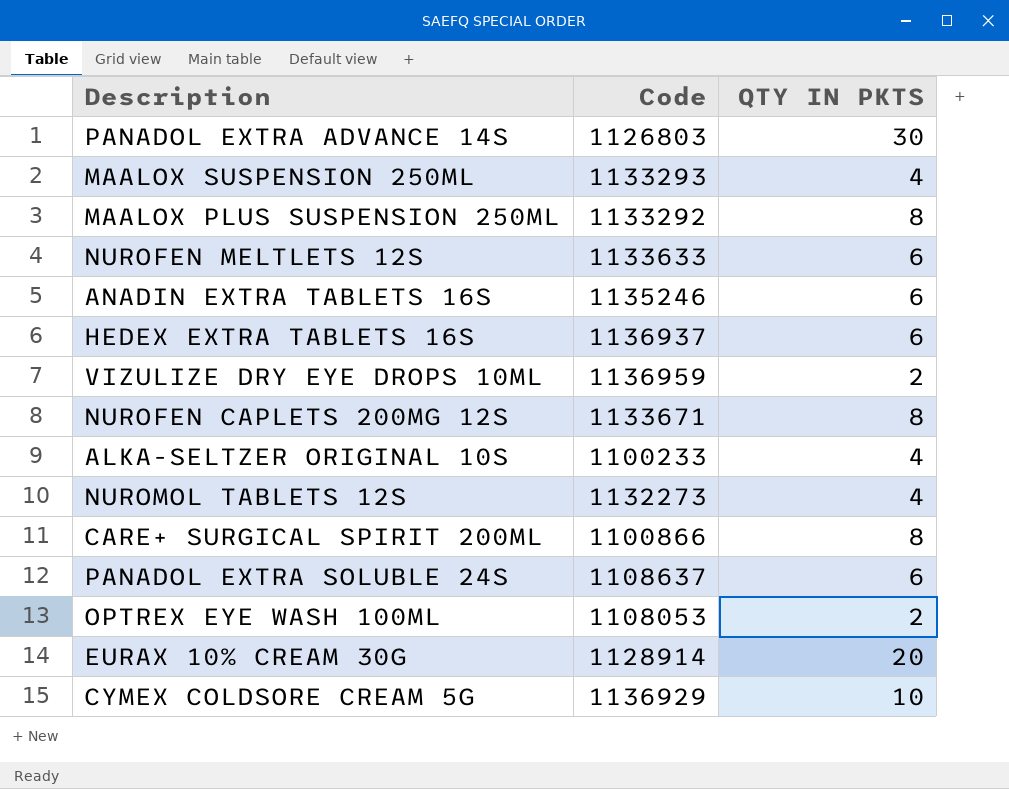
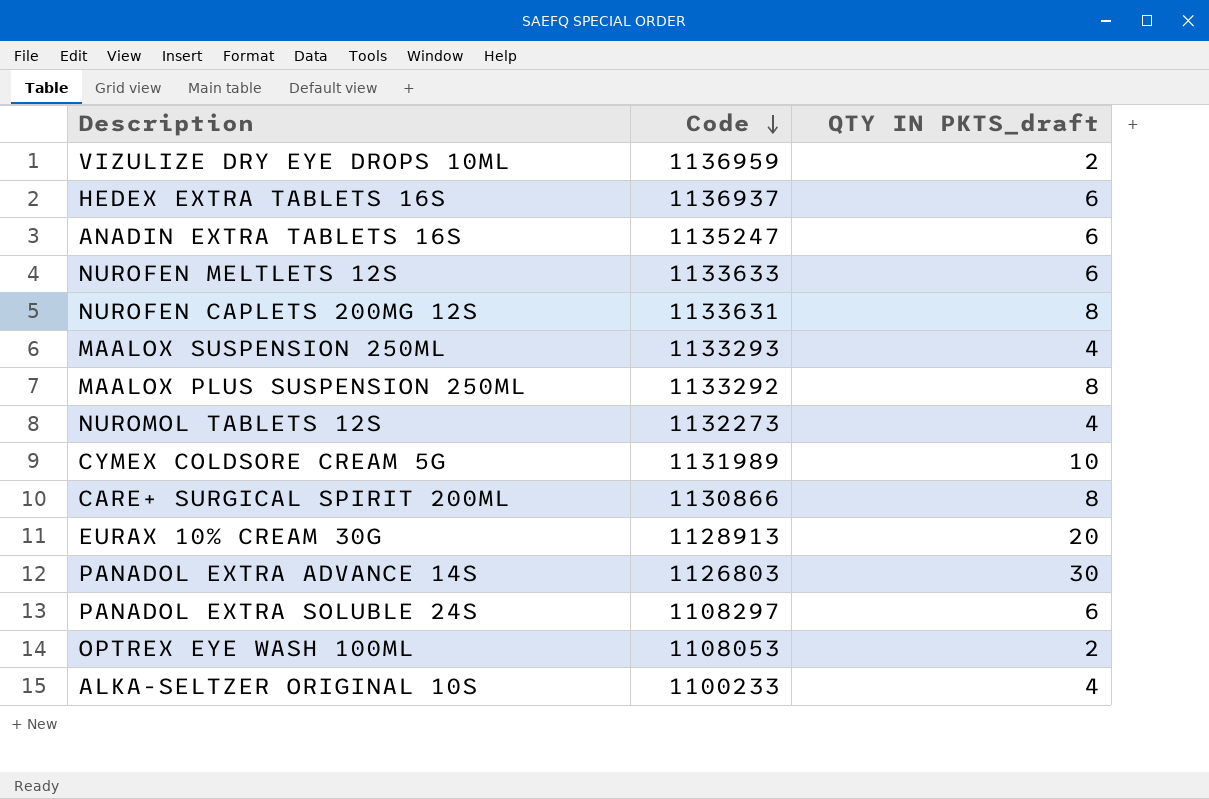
row order: none -> Code descending
column name: QTY IN PKTS -> QTY IN PKTS_draft
ANADIN EXTRA TABLETS 16S | Code: 1135246 -> 1135247
NUROFEN CAPLETS 200MG 12S | Code: 1133671 -> 1133631
CYMEX COLDSORE CREAM 5G | Code: 1136929 -> 1131989
CARE+ SURGICAL SPIRIT 200ML | Code: 1100866 -> 1130866
EURAX 10% CREAM 30G | Code: 1128914 -> 1128913
PANADOL EXTRA SOLUBLE 24S | Code: 1108637 -> 1108297

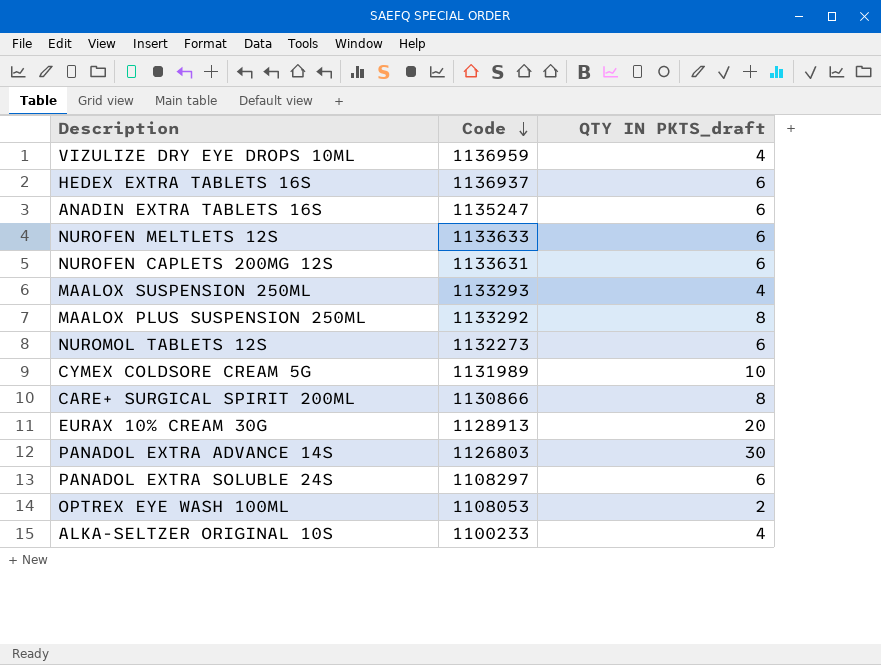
VIZULIZE DRY EYE DROPS 10ML | QTY IN PKTS_draft: 2 -> 4
NUROFEN CAPLETS 200MG 12S | QTY IN PKTS_draft: 8 -> 6
NUROMOL TABLETS 12S | QTY IN PKTS_draft: 4 -> 6

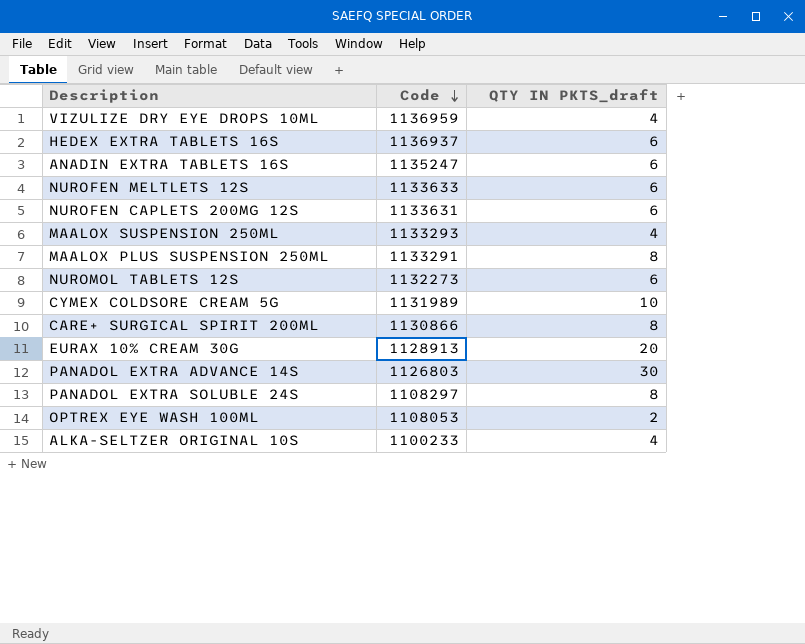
MAALOX PLUS SUSPENSION 250ML | Code: 1133292 -> 1133291
PANADOL EXTRA SOLUBLE 24S | QTY IN PKTS_draft: 6 -> 8

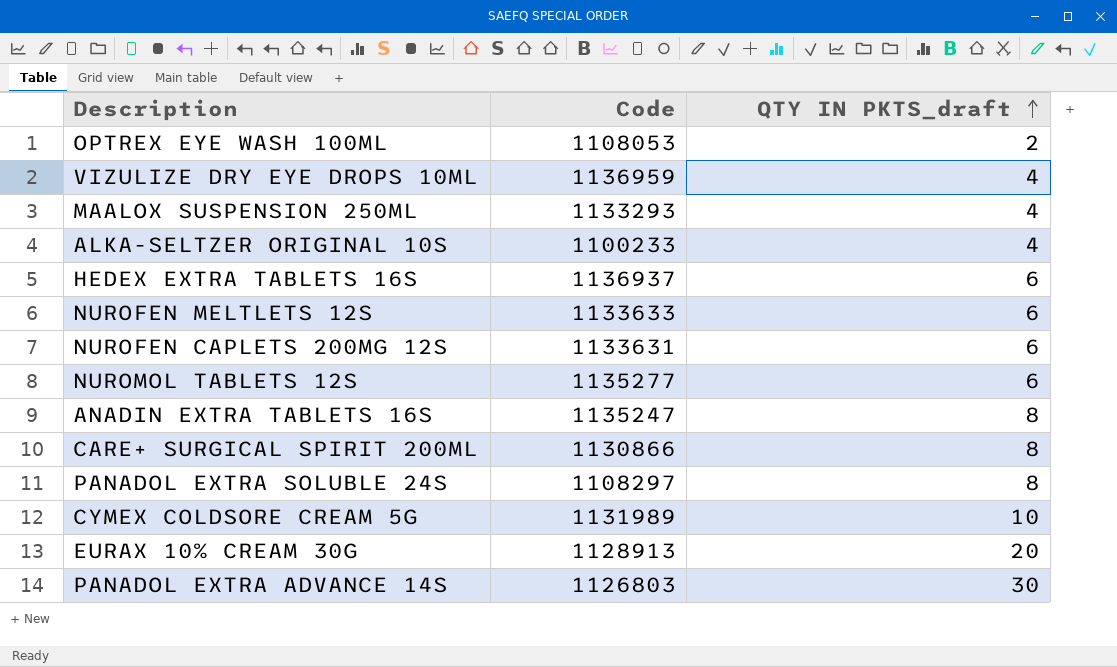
row order: Code descending -> QTY IN PKTS_draft ascending
row MAALOX PLUS SUSPENSION 250ML: 1133291 | 8 -> none
NUROMOL TABLETS 12S | Code: 1132273 -> 1135277
ANADIN EXTRA TABLETS 16S | QTY IN PKTS_draft: 6 -> 8

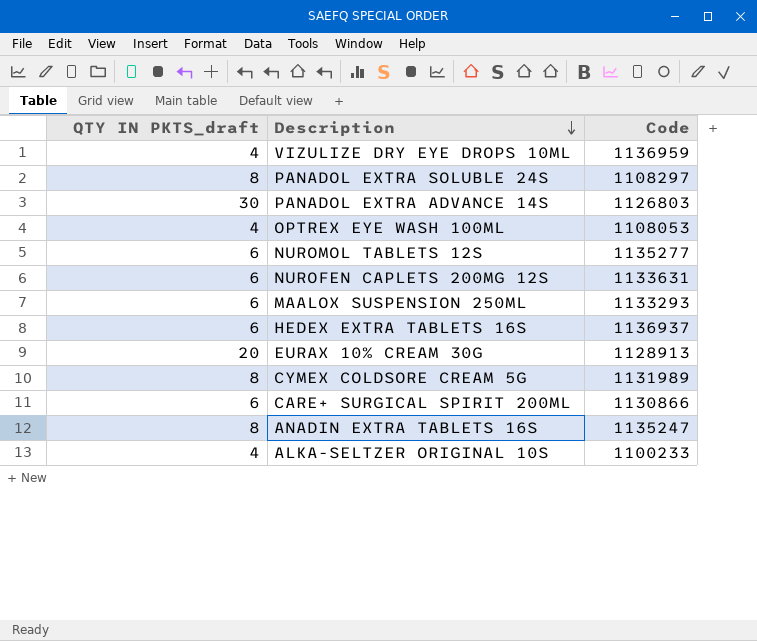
row order: QTY IN PKTS_draft ascending -> Description descending
column QTY IN PKTS_draft | position: 3 -> 1
row NUROFEN MELTLETS 12S: 1133633 | 6 -> none
OPTREX EYE WASH 100ML | QTY IN PKTS_draft: 2 -> 4
MAALOX SUSPENSION 250ML | QTY IN PKTS_draft: 4 -> 6
CYMEX COLDSORE CREAM 5G | QTY IN PKTS_draft: 10 -> 8
CARE+ SURGICAL SPIRIT 200ML | QTY IN PKTS_draft: 8 -> 6

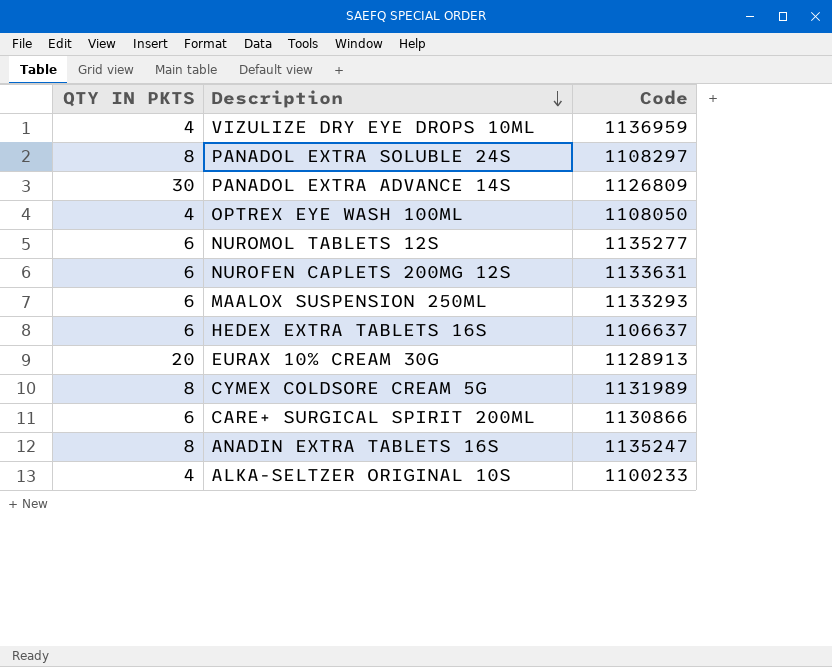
column name: QTY IN PKTS_draft -> QTY IN PKTS
PANADOL EXTRA ADVANCE 14S | Code: 1126803 -> 1126809
OPTREX EYE WASH 100ML | Code: 1108053 -> 1108050
HEDEX EXTRA TABLETS 16S | Code: 1136937 -> 1106637

